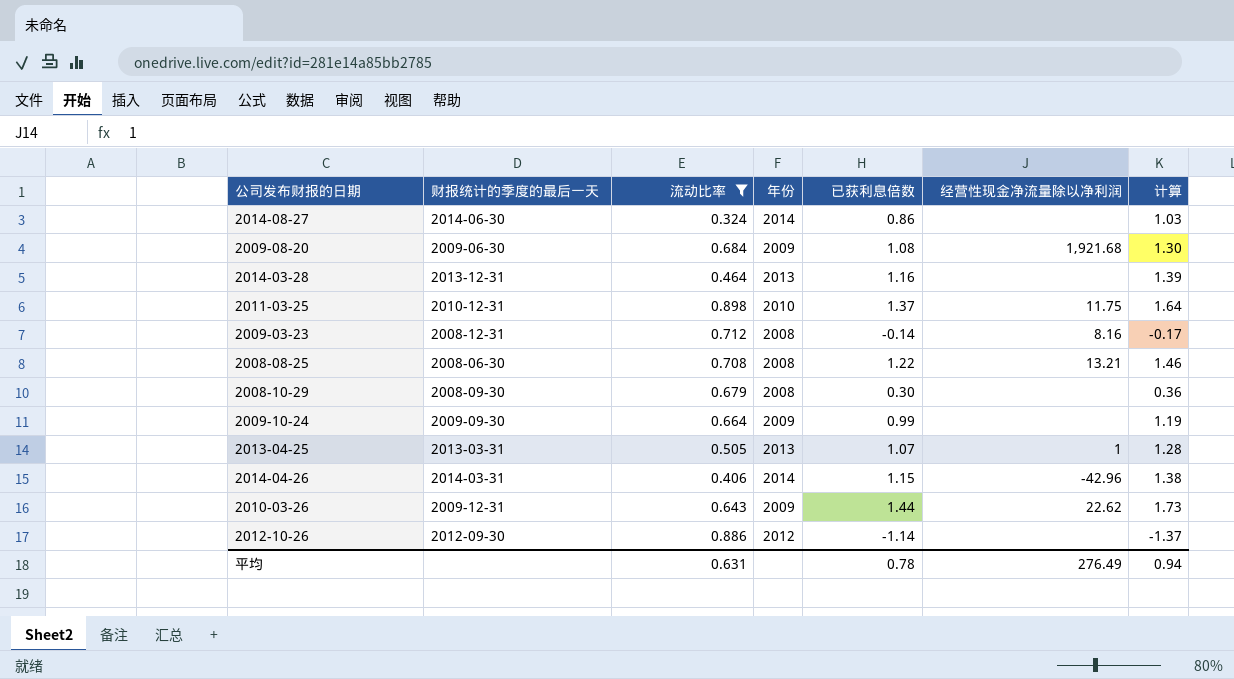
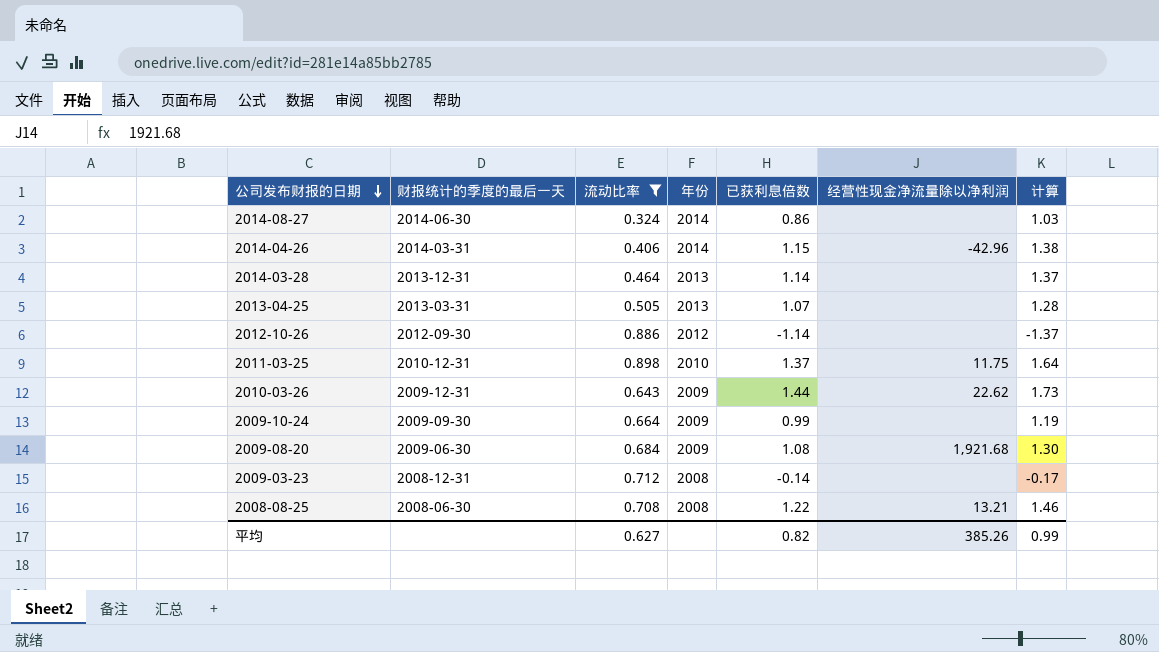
row order: none -> 公司发布财报的日期 descending
row 2008-10-29: 2008-09-30 | 0.679 | 2008 | 0.30 | none | 0.36 -> none
2014-03-28 | 已获利息倍数: 1.16 -> 1.14
2014-03-28 | 计算: 1.39 -> 1.37
2013-04-25 | 经营性现金净流量除以净利润: 1 -> none
2009-03-23 | 经营性现金净流量除以净利润: 8.16 -> none
平均 | 流动比率: 0.631 -> 0.627
平均 | 已获利息倍数: 0.78 -> 0.82
平均 | 经营性现金净流量除以净利润: 276.49 -> 385.26
平均 | 计算: 0.94 -> 0.99

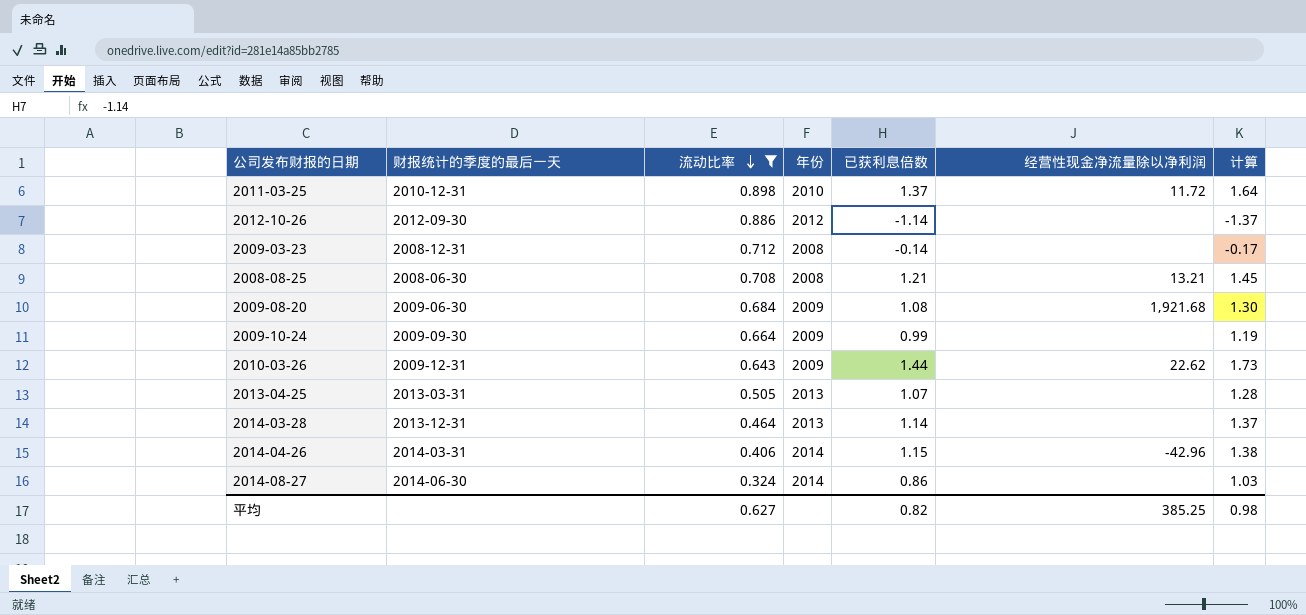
row order: 公司发布财报的日期 descending -> 流动比率 descending
2011-03-25 | 经营性现金净流量除以净利润: 11.75 -> 11.72
2008-08-25 | 已获利息倍数: 1.22 -> 1.21
2008-08-25 | 计算: 1.46 -> 1.45
平均 | 经营性现金净流量除以净利润: 385.26 -> 385.25
平均 | 计算: 0.99 -> 0.98

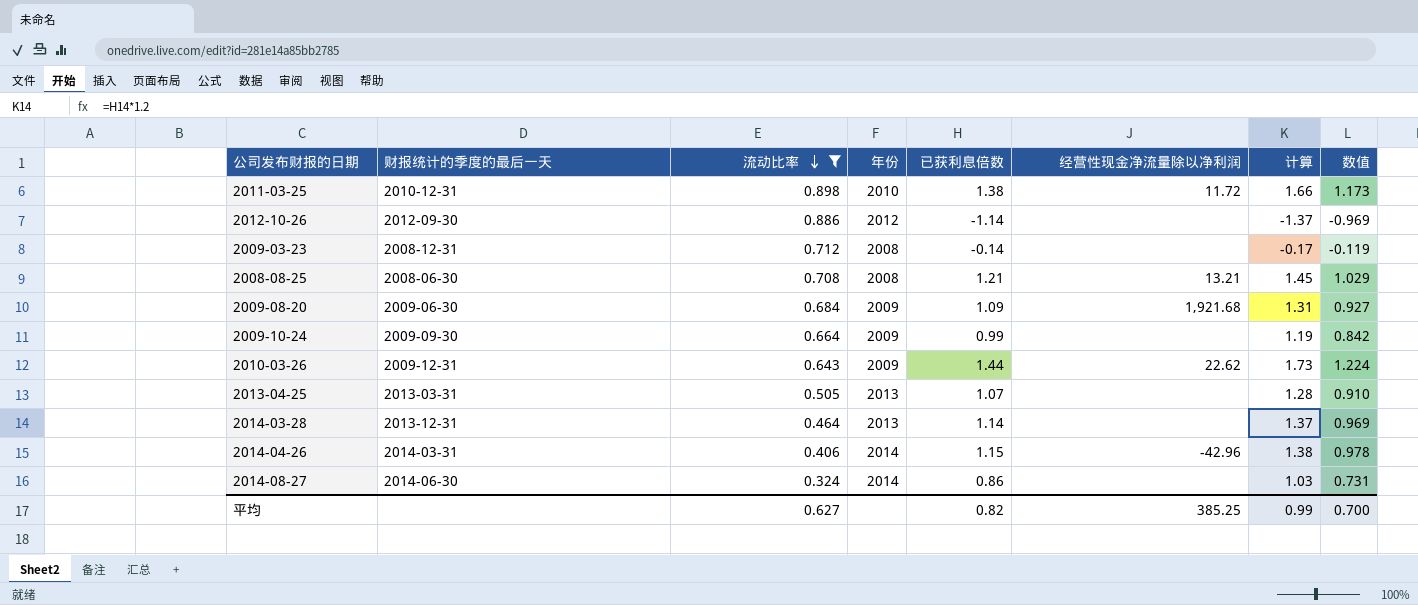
column 数值 | formula: none -> [已获利息倍数] * 0.85
2011-03-25 | 已获利息倍数: 1.37 -> 1.38
2011-03-25 | 计算: 1.64 -> 1.66
2009-08-20 | 已获利息倍数: 1.08 -> 1.09
2009-08-20 | 计算: 1.30 -> 1.31
平均 | 计算: 0.98 -> 0.99

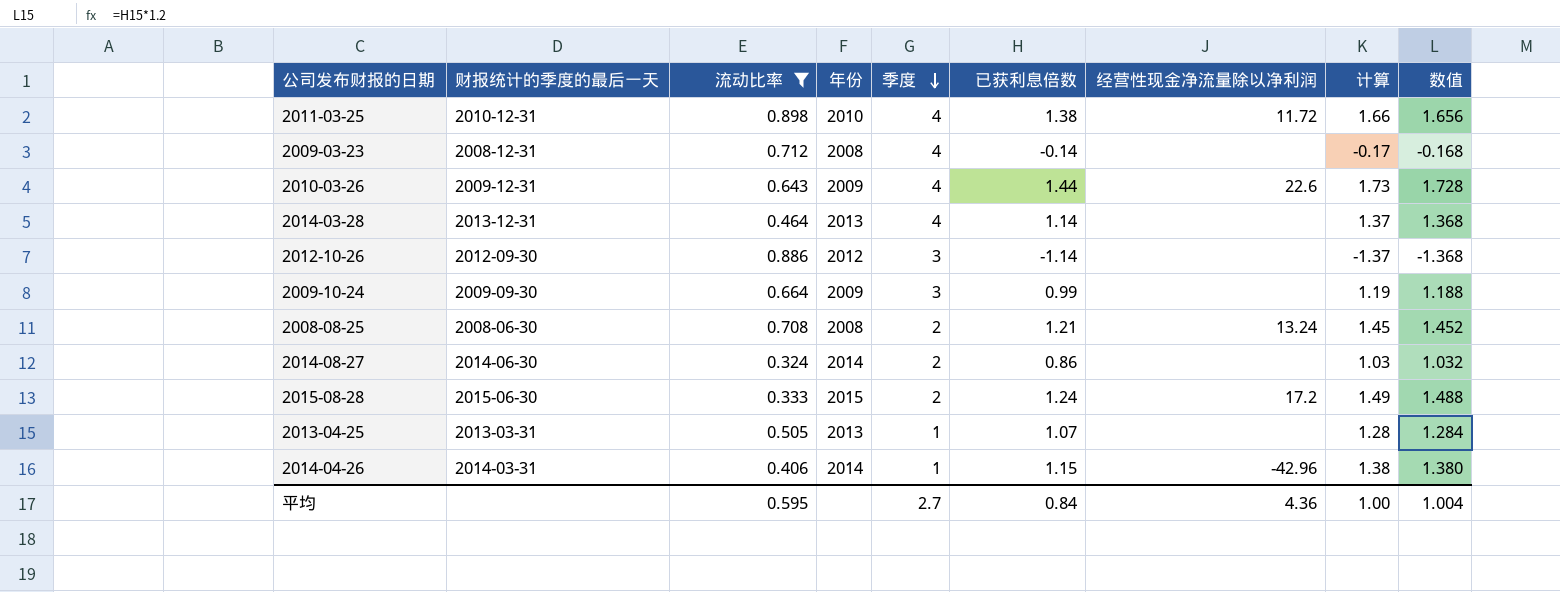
row order: 流动比率 descending -> 季度 descending
column 季度 | position: none -> 5
column 数值 | formula: [已获利息倍数] * 0.85 -> [已获利息倍数] * 1.2
row 2009-08-20: 2009-06-30 | 0.684 | 2009 | 1.09 | 1,921.68 | 1.31 | 0.927 -> none
2010-03-26 | 经营性现金净流量除以净利润: 22.62 -> 22.6
2008-08-25 | 经营性现金净流量除以净利润: 13.21 -> 13.24
row 2015-08-28: none -> 2015-06-30 | 0.333 | 2015 | 2 | 1.24 | 17.2 | 1.49 | 1.488
平均 | 流动比率: 0.627 -> 0.595
平均 | 已获利息倍数: 0.82 -> 0.84
平均 | 经营性现金净流量除以净利润: 385.25 -> 4.36
平均 | 计算: 0.99 -> 1.00
平均 | 数值: 0.700 -> 1.004

